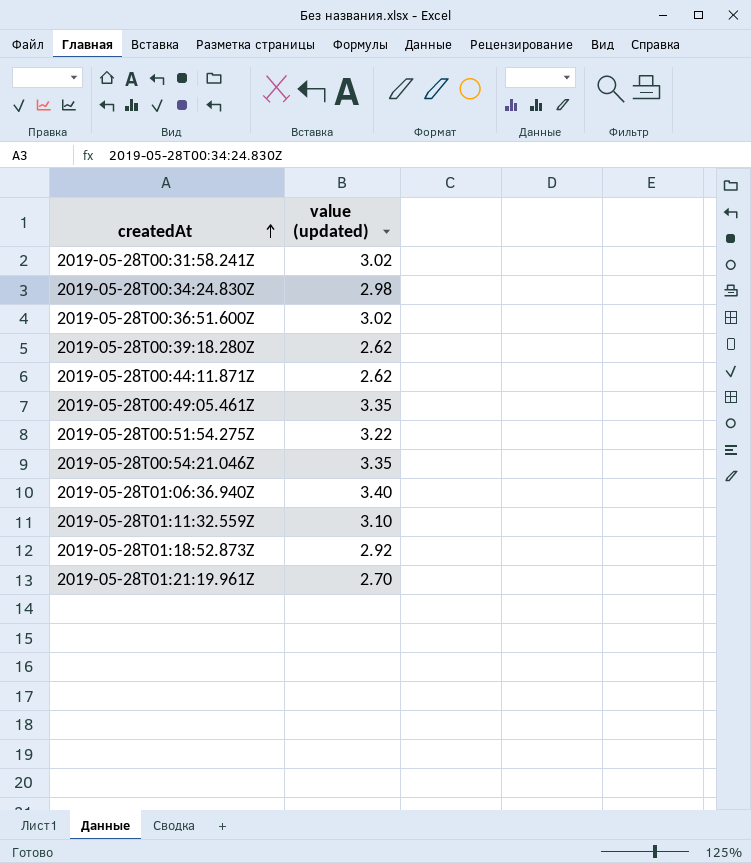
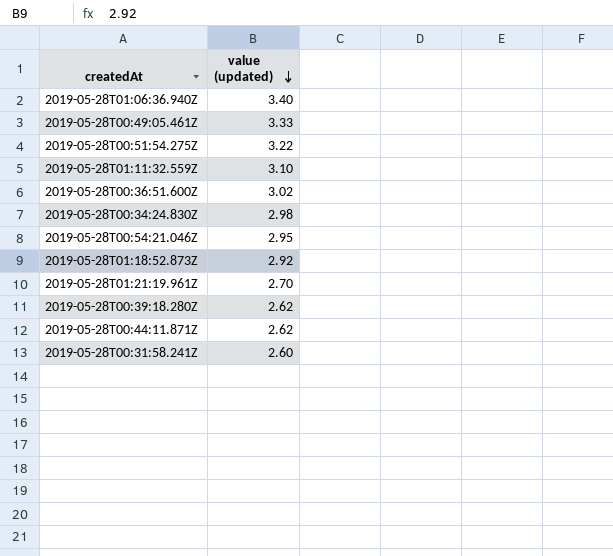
row order: createdAt ascending -> value (updated) descending
2019-05-28T00:49:05.461Z | value (updated): 3.35 -> 3.33
2019-05-28T00:54:21.046Z | value (updated): 3.35 -> 2.95
2019-05-28T00:31:58.241Z | value (updated): 3.02 -> 2.60

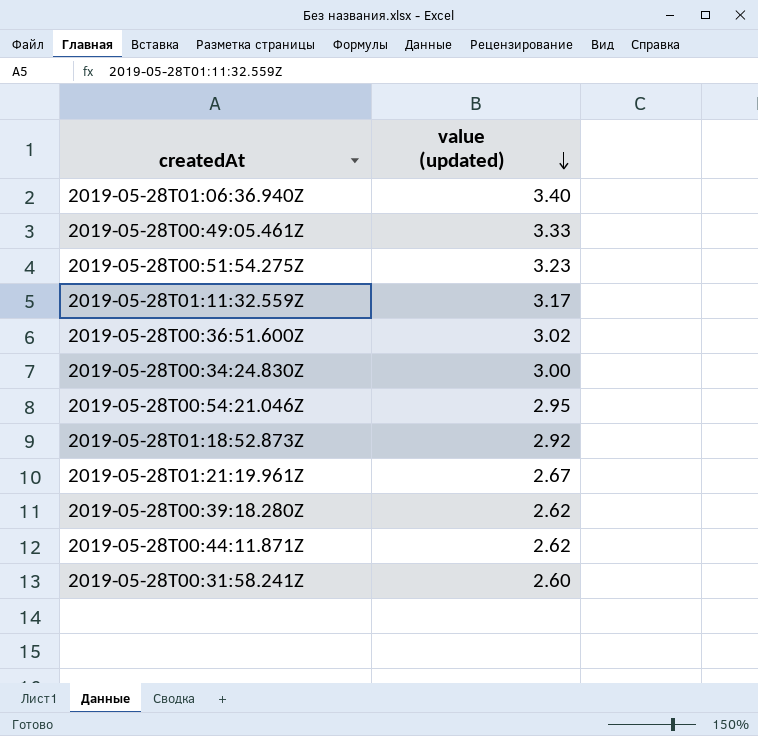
2019-05-28T00:51:54.275Z | value (updated): 3.22 -> 3.23
2019-05-28T01:11:32.559Z | value (updated): 3.10 -> 3.17
2019-05-28T00:34:24.830Z | value (updated): 2.98 -> 3.00
2019-05-28T01:21:19.961Z | value (updated): 2.70 -> 2.67

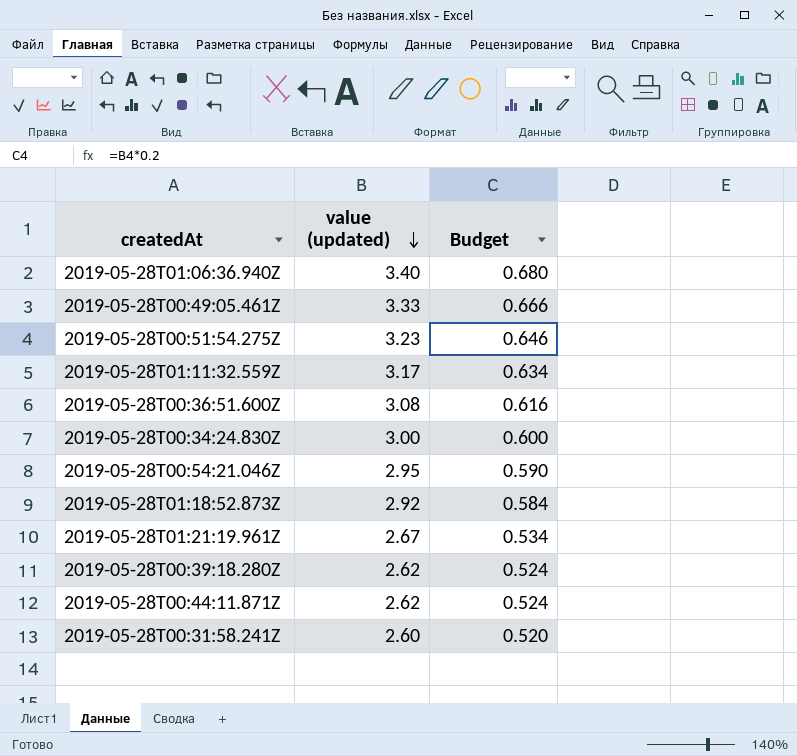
column Budget | formula: none -> [value (updated)] * 0.2
2019-05-28T00:36:51.600Z | value (updated): 3.02 -> 3.08

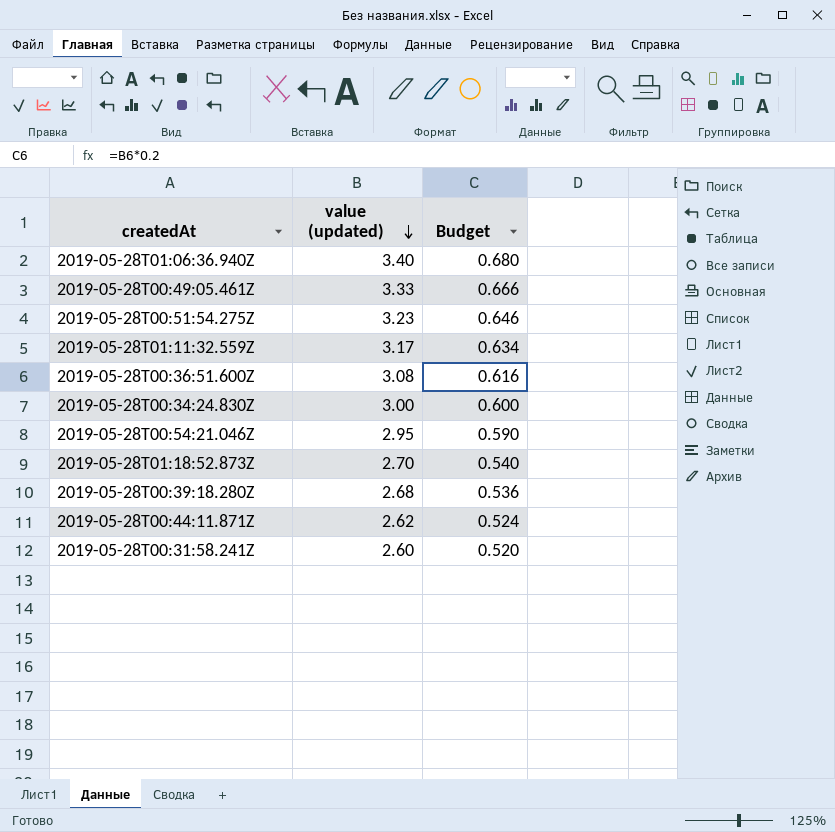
row 2019-05-28T01:21:19.961Z: 2.67 | 0.534 -> none
2019-05-28T01:18:52.873Z | value (updated): 2.92 -> 2.70
2019-05-28T01:18:52.873Z | Budget: 0.584 -> 0.540
2019-05-28T00:39:18.280Z | value (updated): 2.62 -> 2.68
2019-05-28T00:39:18.280Z | Budget: 0.524 -> 0.536

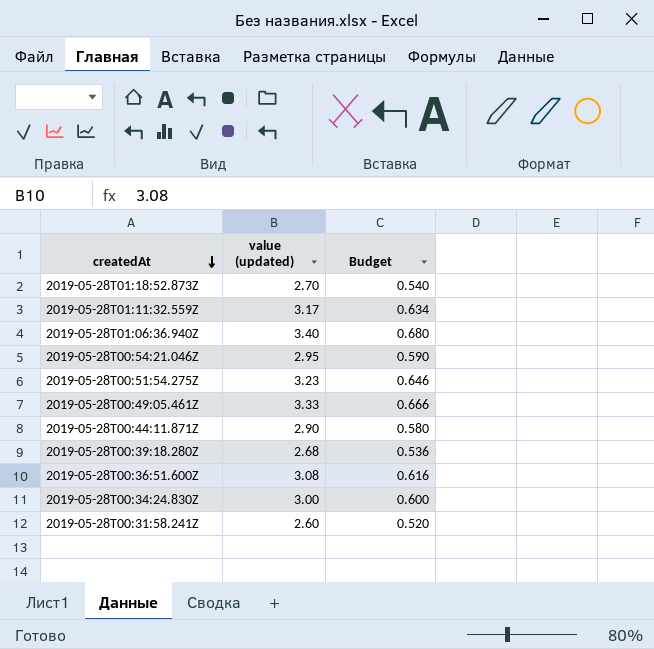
row order: value (updated) descending -> createdAt descending
2019-05-28T00:44:11.871Z | value (updated): 2.62 -> 2.90
2019-05-28T00:44:11.871Z | Budget: 0.524 -> 0.580

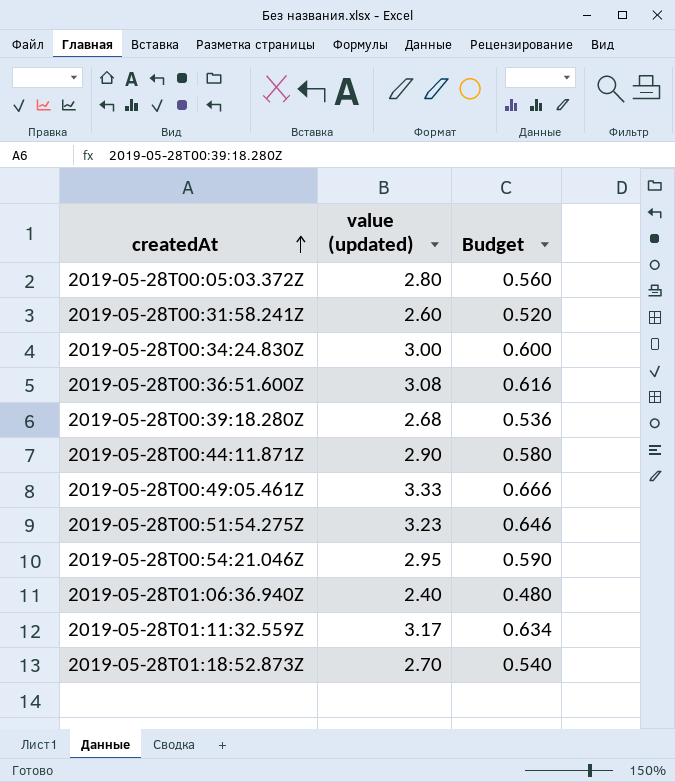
row order: createdAt descending -> createdAt ascending
row 2019-05-28T00:05:03.372Z: none -> 2.80 | 0.560
2019-05-28T01:06:36.940Z | value (updated): 3.40 -> 2.40
2019-05-28T01:06:36.940Z | Budget: 0.680 -> 0.480

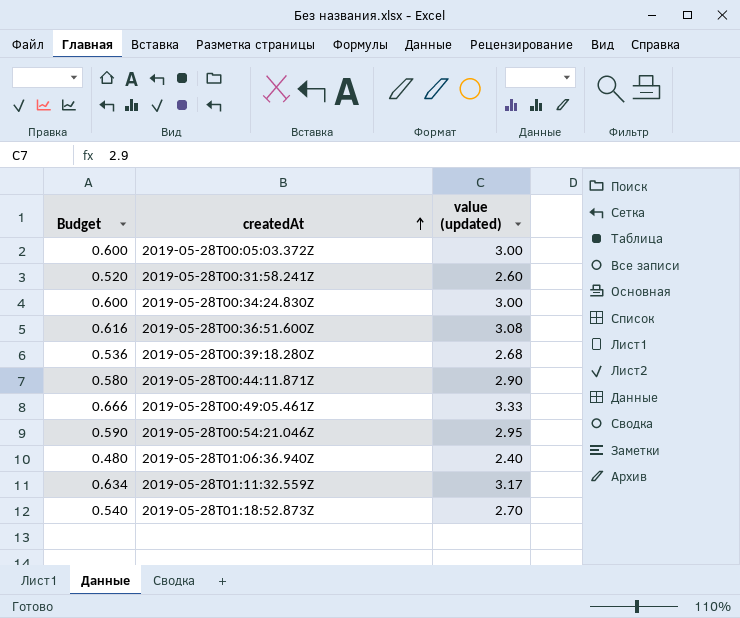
column Budget | position: 3 -> 1
row 2019-05-28T00:51:54.275Z: 3.23 | 0.646 -> none
2019-05-28T00:05:03.372Z | Budget: 0.560 -> 0.600
2019-05-28T00:05:03.372Z | value (updated): 2.80 -> 3.00

